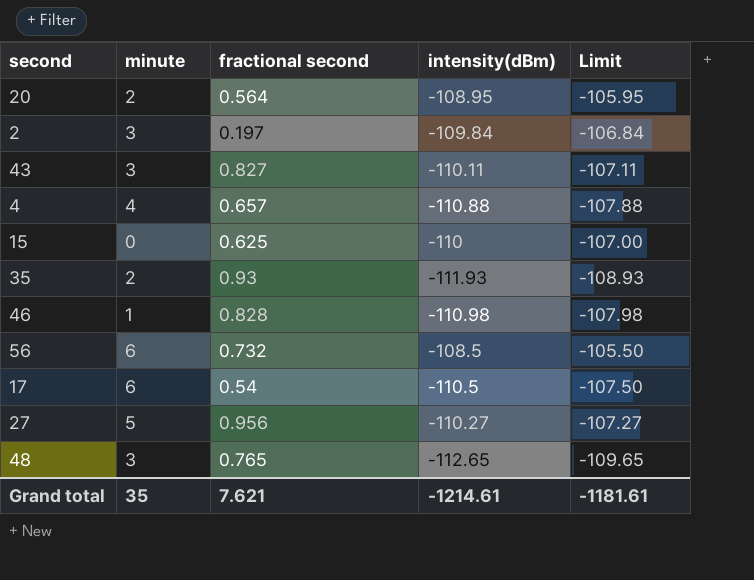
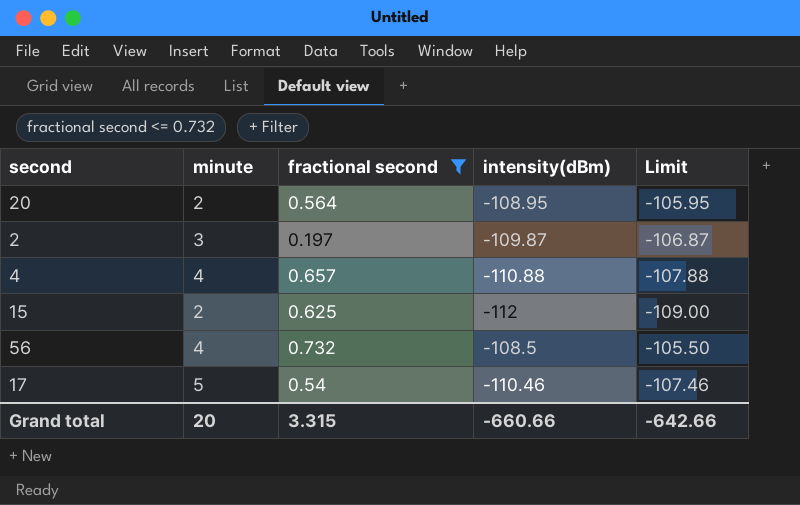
filter: none -> fractional second <= 0.732
2 | intensity(dBm): -109.84 -> -109.87
2 | Limit: -106.84 -> -106.87
15 | minute: 0 -> 2
15 | intensity(dBm): -110 -> -112
15 | Limit: -107.00 -> -109.00
56 | minute: 6 -> 4
17 | minute: 6 -> 5
17 | intensity(dBm): -110.5 -> -110.46
17 | Limit: -107.50 -> -107.46
Grand total | minute: 35 -> 20
Grand total | fractional second: 7.621 -> 3.315
Grand total | intensity(dBm): -1214.61 -> -660.66
Grand total | Limit: -1181.61 -> -642.66

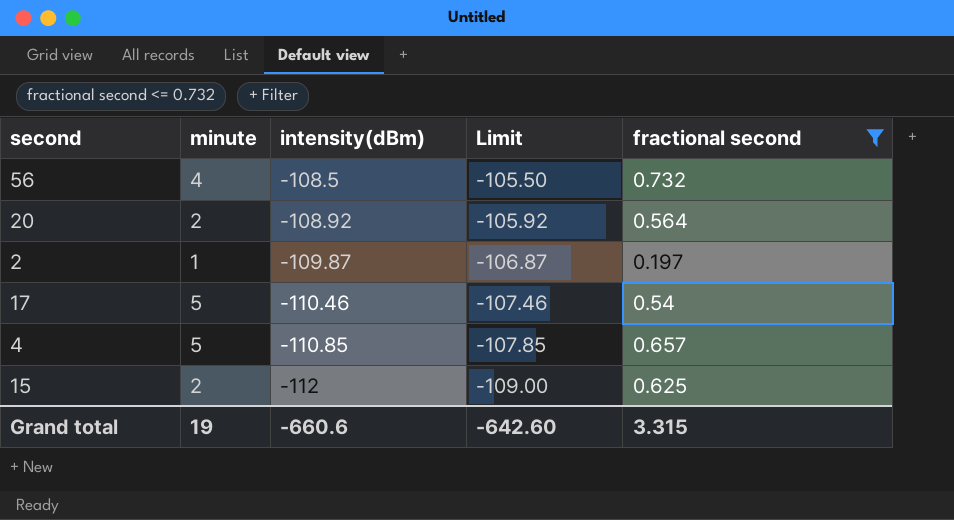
row order: none -> intensity(dBm) descending
column fractional second | position: 3 -> 5
20 | intensity(dBm): -108.95 -> -108.92
20 | Limit: -105.95 -> -105.92
2 | minute: 3 -> 1
4 | minute: 4 -> 5
4 | intensity(dBm): -110.88 -> -110.85
4 | Limit: -107.88 -> -107.85
Grand total | minute: 20 -> 19
Grand total | intensity(dBm): -660.66 -> -660.6
Grand total | Limit: -642.66 -> -642.60

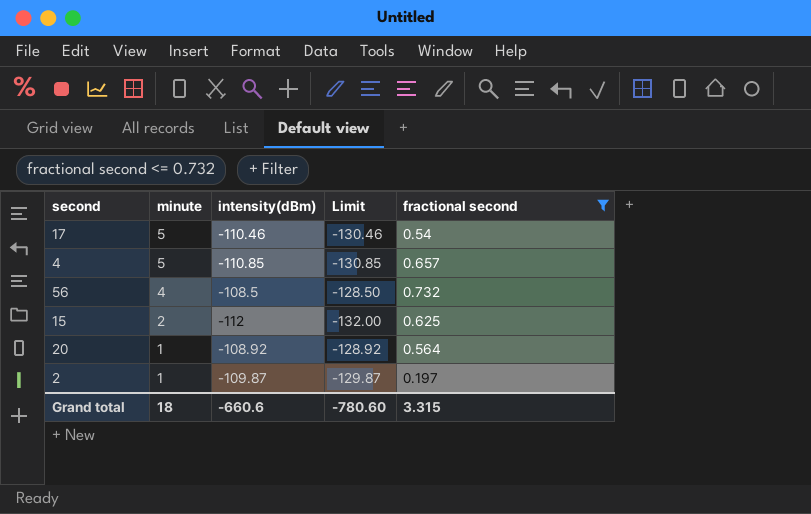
row order: intensity(dBm) descending -> minute descending
column Limit | formula: [intensity(dBm)] + 3 -> [intensity(dBm)] - 20
20 | minute: 2 -> 1
Grand total | minute: 19 -> 18
Grand total | Limit: -642.60 -> -780.60

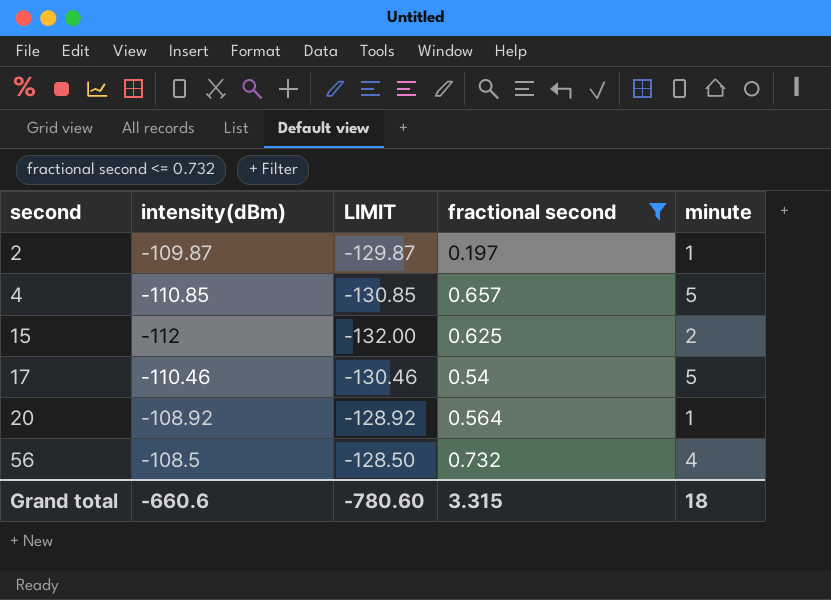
row order: minute descending -> second ascending
column name: Limit -> LIMIT
column minute | position: 2 -> 5

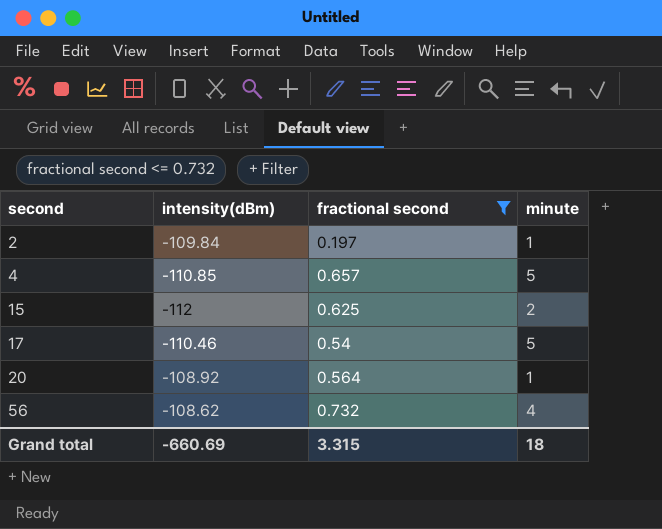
column LIMIT | formula: [intensity(dBm)] - 20 -> none
2 | intensity(dBm): -109.87 -> -109.84
56 | intensity(dBm): -108.5 -> -108.62
Grand total | intensity(dBm): -660.6 -> -660.69

